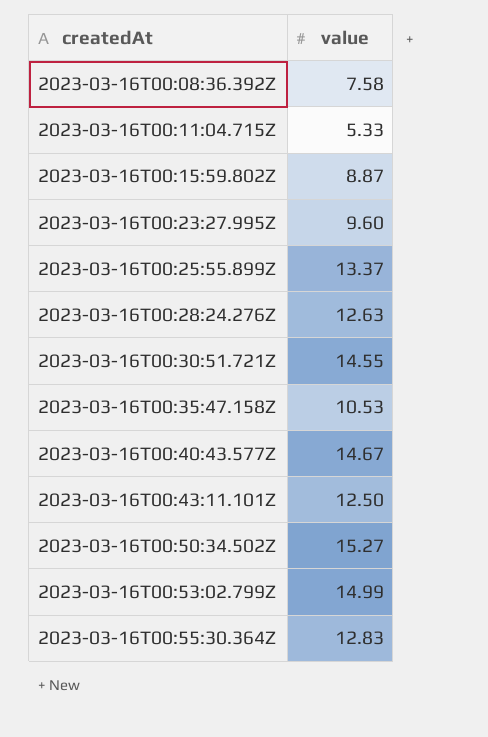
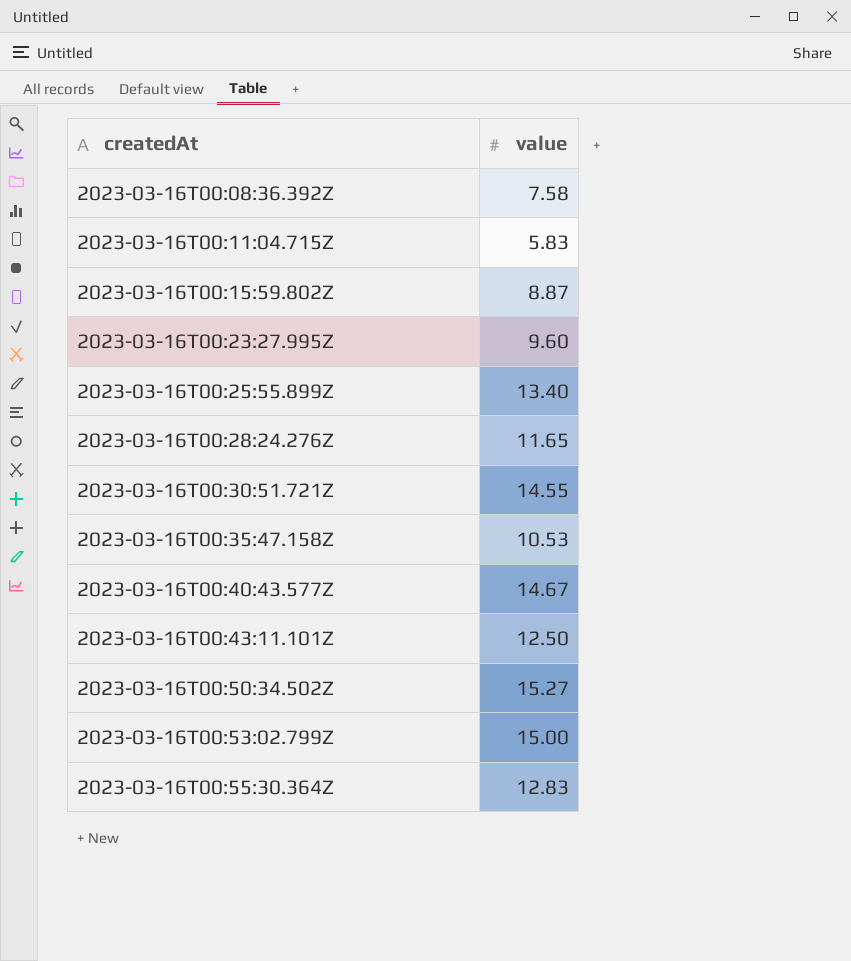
2023-03-16T00:11:04.715Z | value: 5.33 -> 5.83
2023-03-16T00:25:55.899Z | value: 13.37 -> 13.40
2023-03-16T00:28:24.276Z | value: 12.63 -> 11.65
2023-03-16T00:53:02.799Z | value: 14.99 -> 15.00

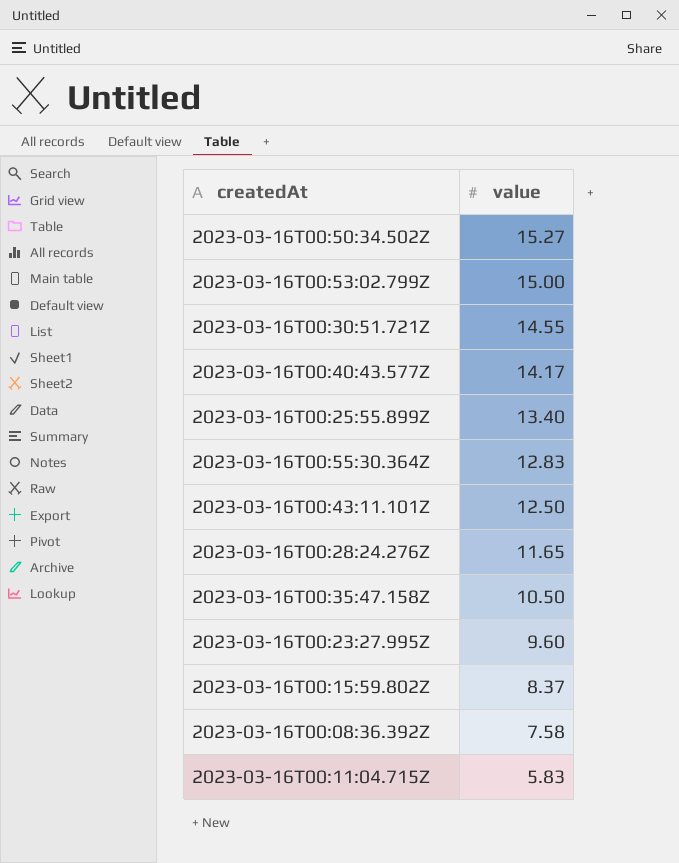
row order: createdAt ascending -> value descending
2023-03-16T00:40:43.577Z | value: 14.67 -> 14.17
2023-03-16T00:35:47.158Z | value: 10.53 -> 10.50
2023-03-16T00:15:59.802Z | value: 8.87 -> 8.37

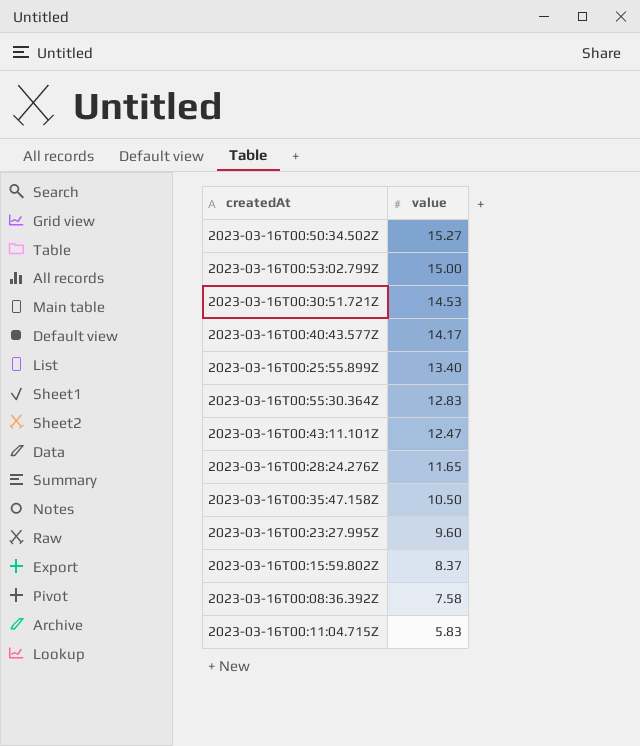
2023-03-16T00:30:51.721Z | value: 14.55 -> 14.53
2023-03-16T00:43:11.101Z | value: 12.50 -> 12.47

